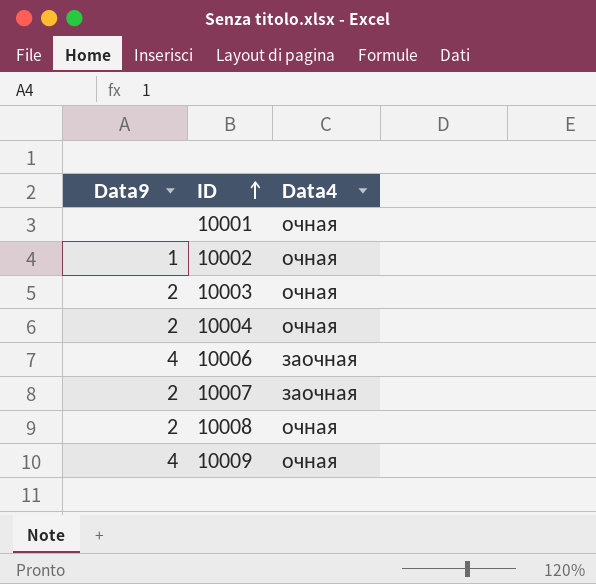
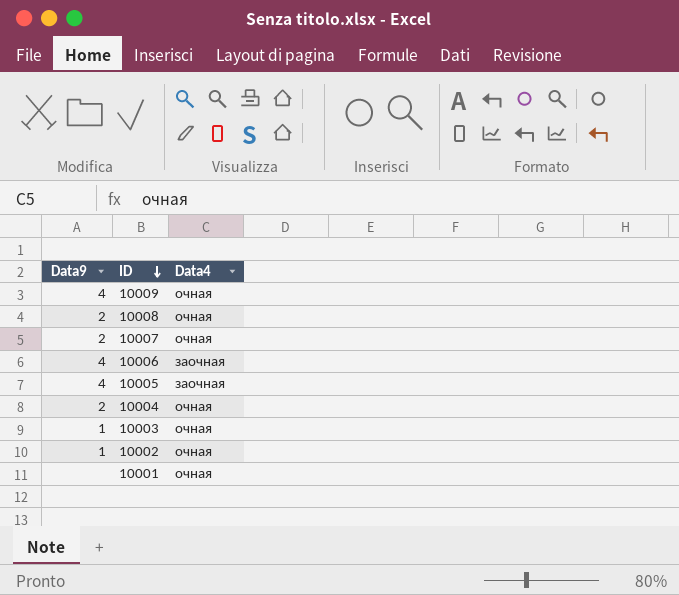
row order: ID ascending -> ID descending
10007 | Data4: заочная -> очная
row 10005: none -> 4 | заочная
10003 | Data9: 2 -> 1

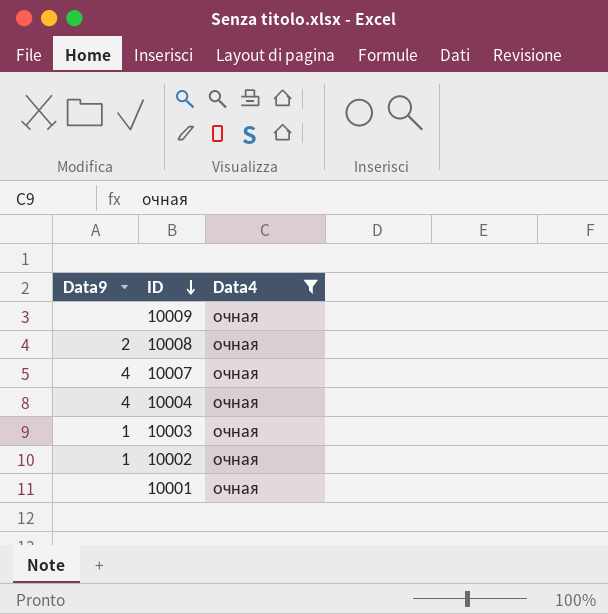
filter: none -> Data4 = очная
10009 | Data9: 4 -> none
10007 | Data9: 2 -> 4
10004 | Data9: 2 -> 4

